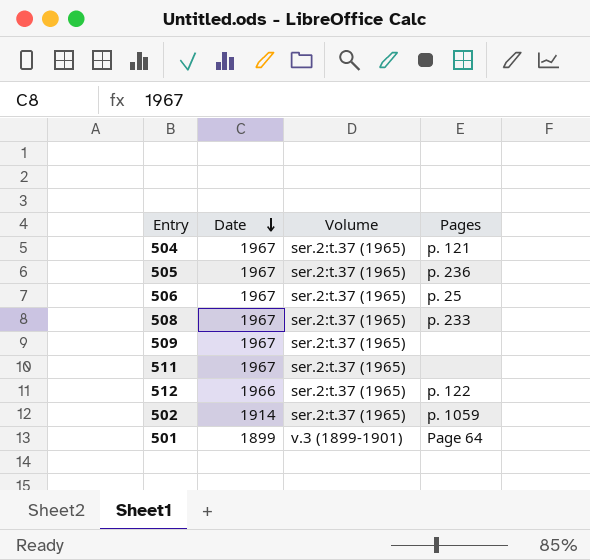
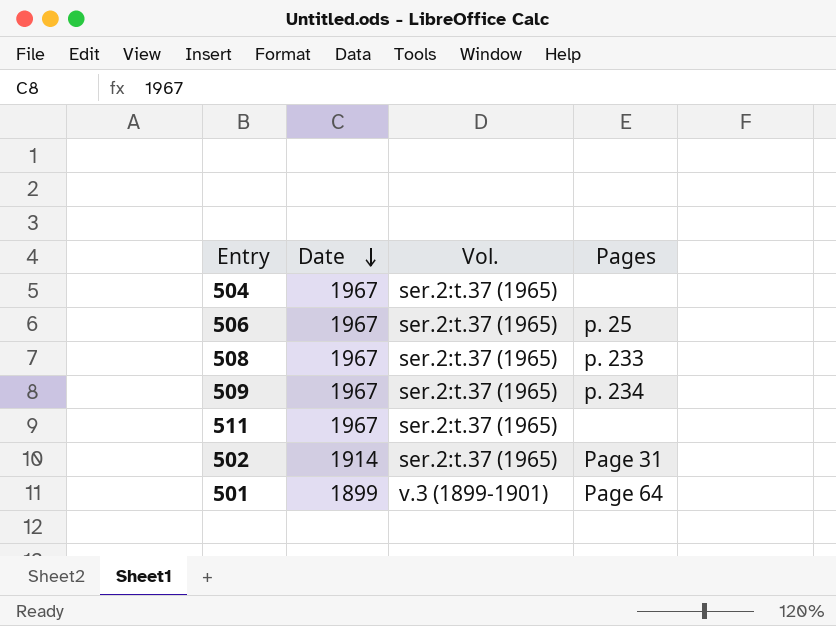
column name: Volume -> Vol.
row 505: 1967 | ser.2:t.37 (1965) | p. 236 -> none
row 512: 1966 | ser.2:t.37 (1965) | p. 122 -> none
504 | Pages: p. 121 -> none
509 | Pages: none -> p. 234
502 | Pages: p. 1059 -> Page 31

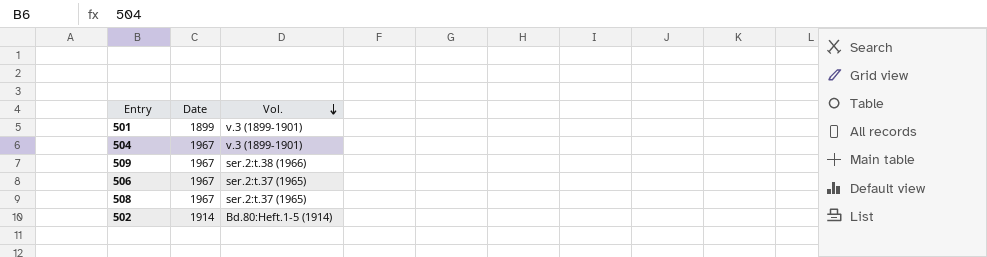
row order: Date descending -> Vol. descending
column Pages | position: 4 -> none
row 511: 1967 | ser.2:t.37 (1965) | none -> none
504 | Vol.: ser.2:t.37 (1965) -> v.3 (1899-1901)
509 | Vol.: ser.2:t.37 (1965) -> ser.2:t.38 (1966)
502 | Vol.: ser.2:t.37 (1965) -> Bd.80:Heft.1-5 (1914)

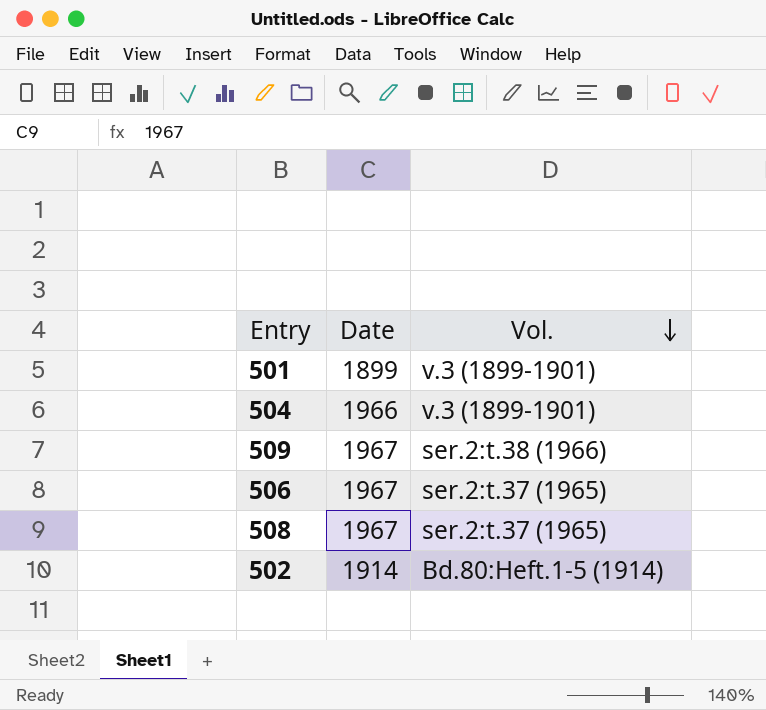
504 | Date: 1967 -> 1966

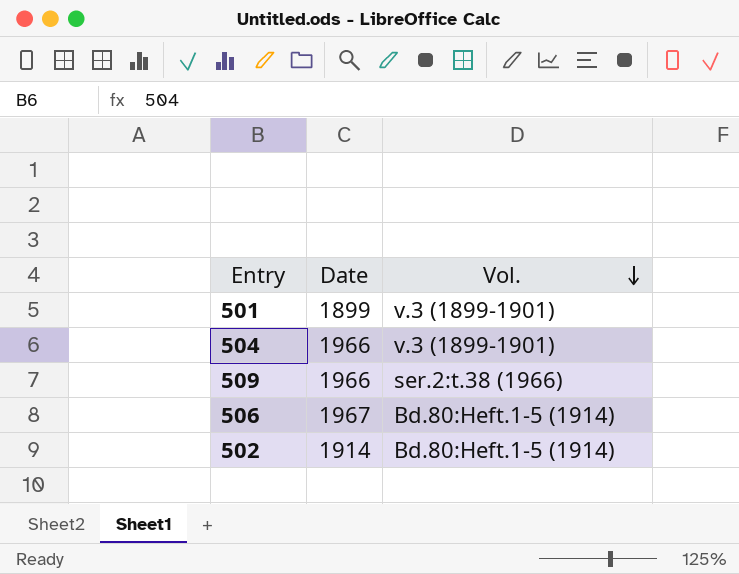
row 508: 1967 | ser.2:t.37 (1965) -> none
509 | Date: 1967 -> 1966
506 | Vol.: ser.2:t.37 (1965) -> Bd.80:Heft.1-5 (1914)

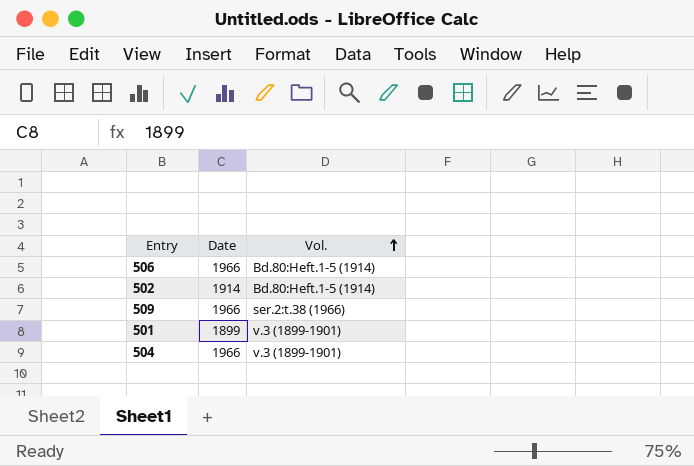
row order: Vol. descending -> Vol. ascending
506 | Date: 1967 -> 1966

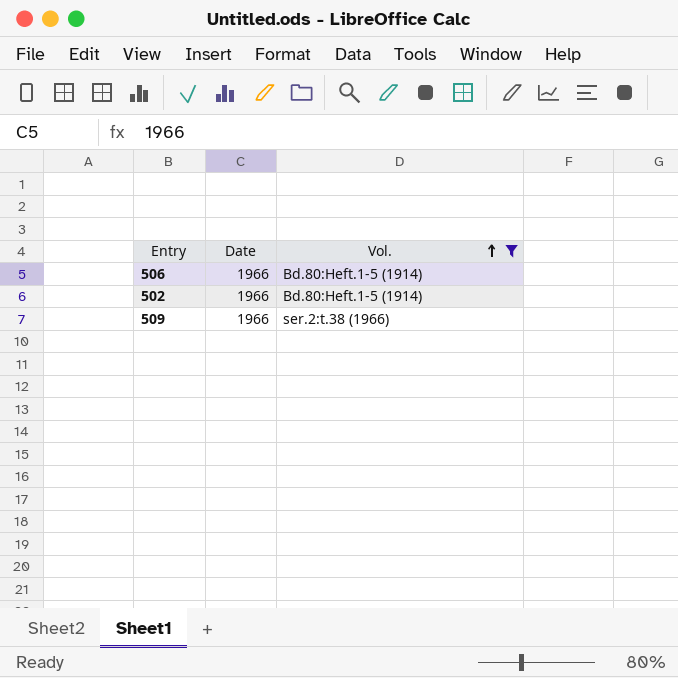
filter: none -> Vol. != v.3 (1899-1901)
502 | Date: 1914 -> 1966

